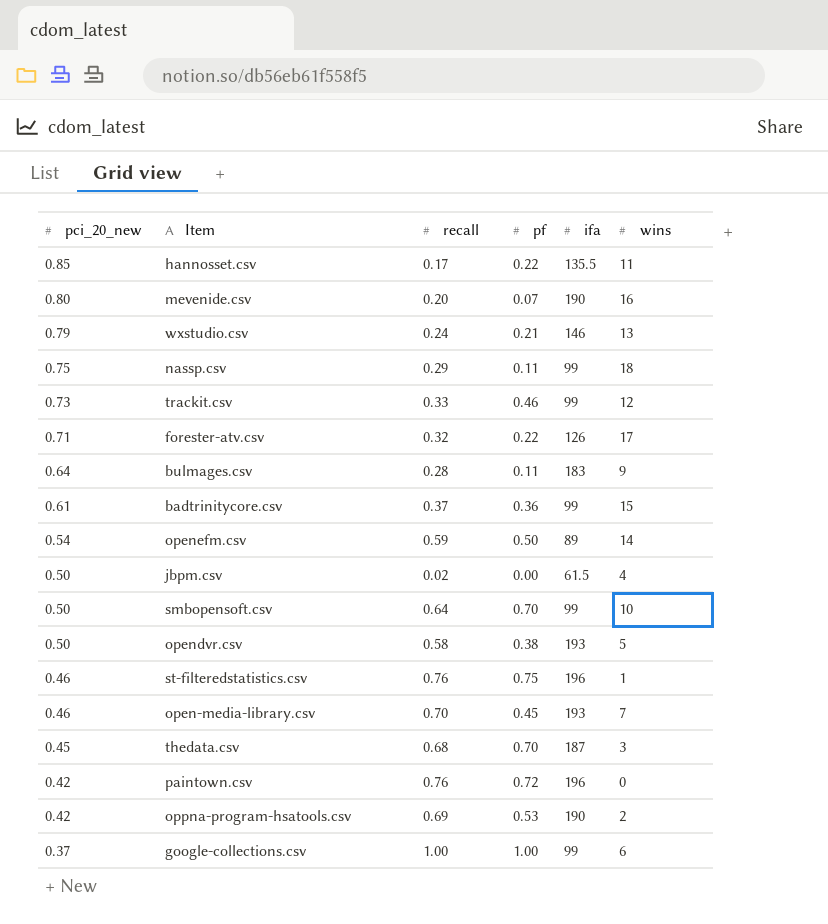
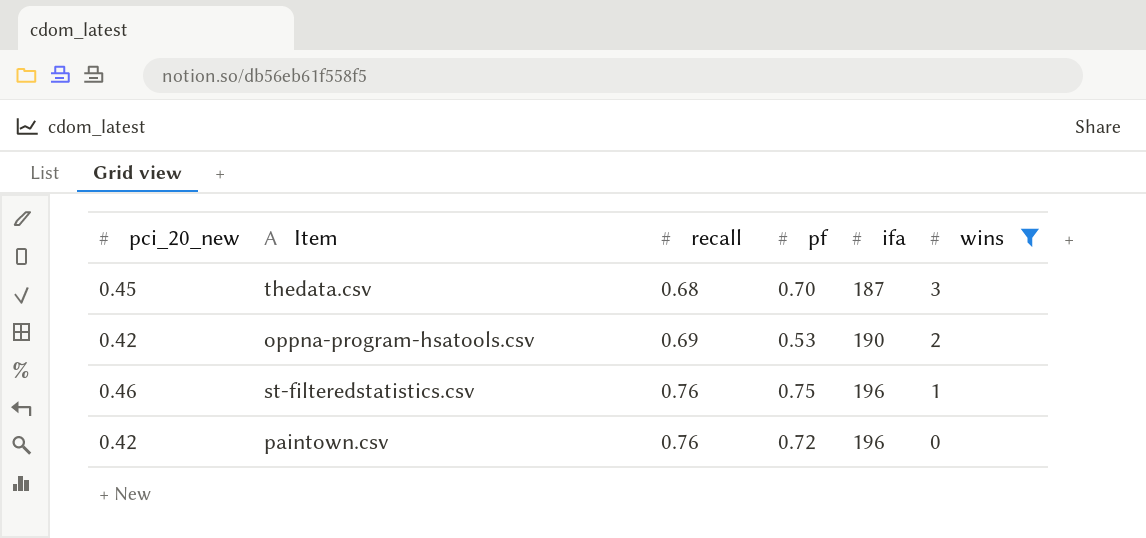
filter: none -> wins <= 3
row order: pci_20_new descending -> recall ascending

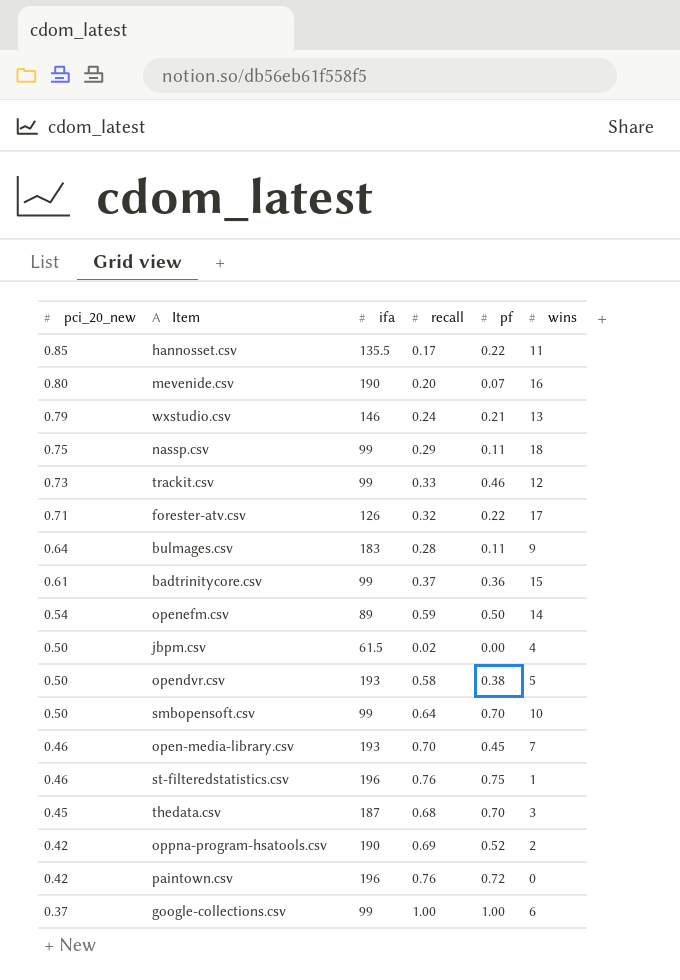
filter: wins <= 3 -> none
row order: recall ascending -> pci_20_new descending
column ifa | position: 5 -> 3
oppna-program-hsatools.csv | pf: 0.53 -> 0.52

